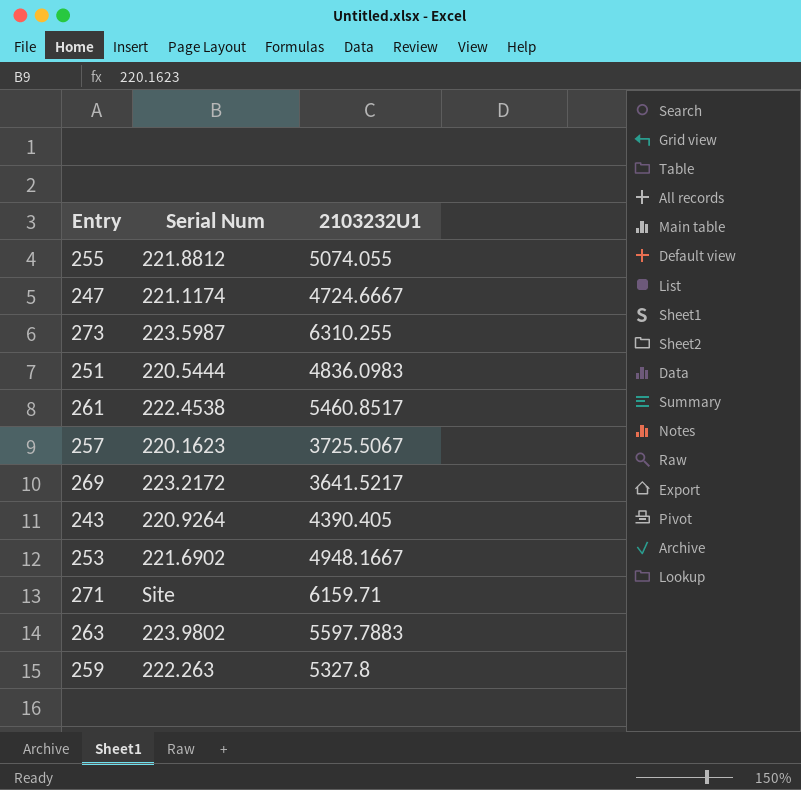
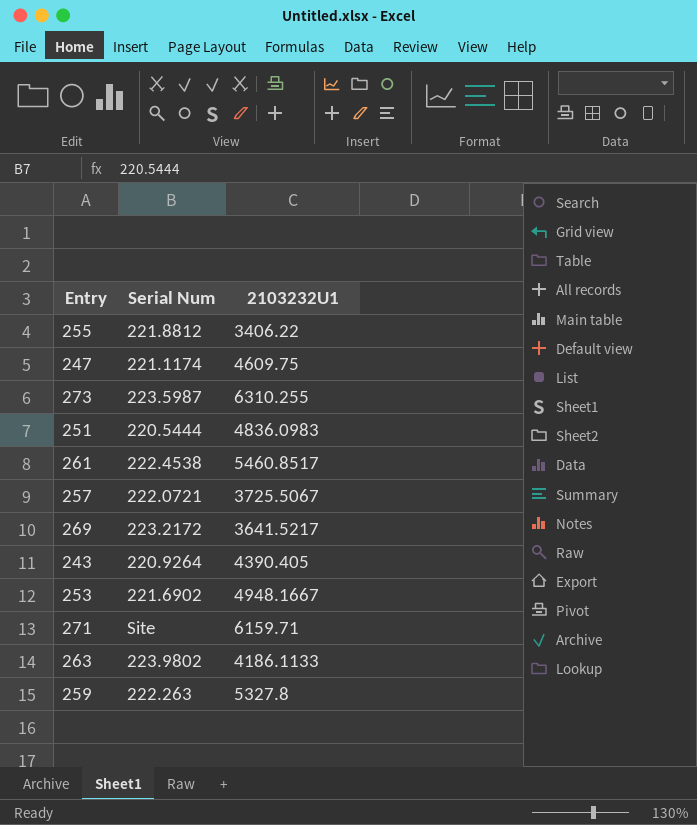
255 | 2103232U1: 5074.055 -> 3406.22
247 | 2103232U1: 4724.6667 -> 4609.75
257 | Serial Num: 220.1623 -> 222.0721
263 | 2103232U1: 5597.7883 -> 4186.1133

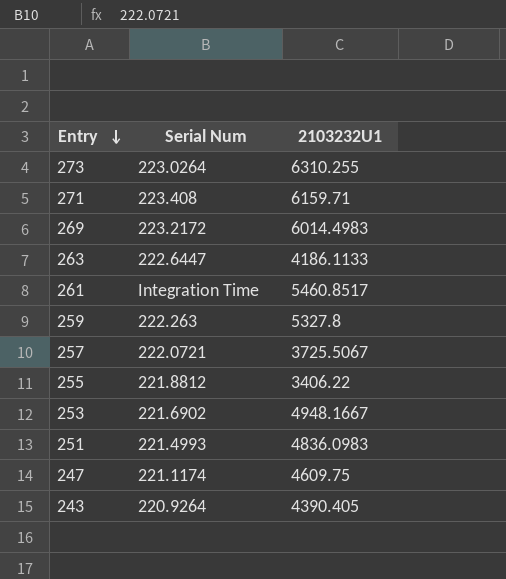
row order: none -> Entry descending
273 | Serial Num: 223.5987 -> 223.0264
271 | Serial Num: Site -> 223.408
269 | 2103232U1: 3641.5217 -> 6014.4983
263 | Serial Num: 223.9802 -> 222.6447
261 | Serial Num: 222.4538 -> Integration Time
251 | Serial Num: 220.5444 -> 221.4993

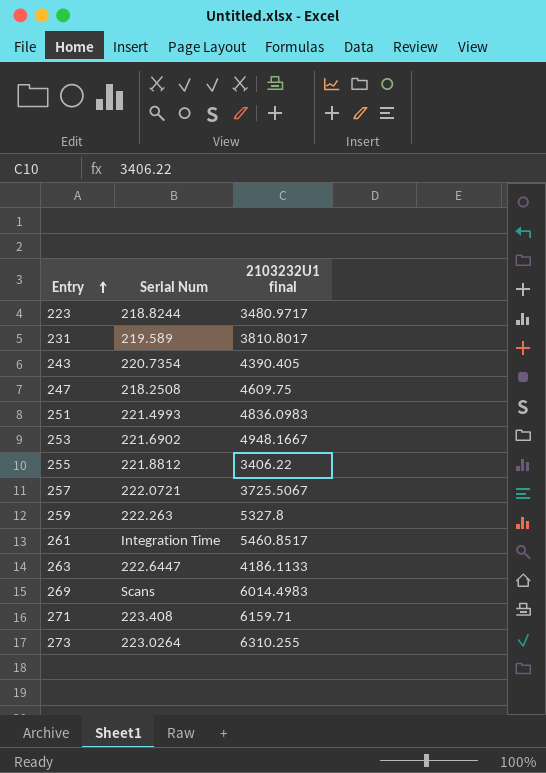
row order: Entry descending -> Entry ascending
column name: 2103232U1 -> 2103232U1 final
row 223: none -> 218.8244 | 3480.9717
row 231: none -> 219.589 | 3810.8017
243 | Serial Num: 220.9264 -> 220.7354
247 | Serial Num: 221.1174 -> 218.2508
269 | Serial Num: 223.2172 -> Scans

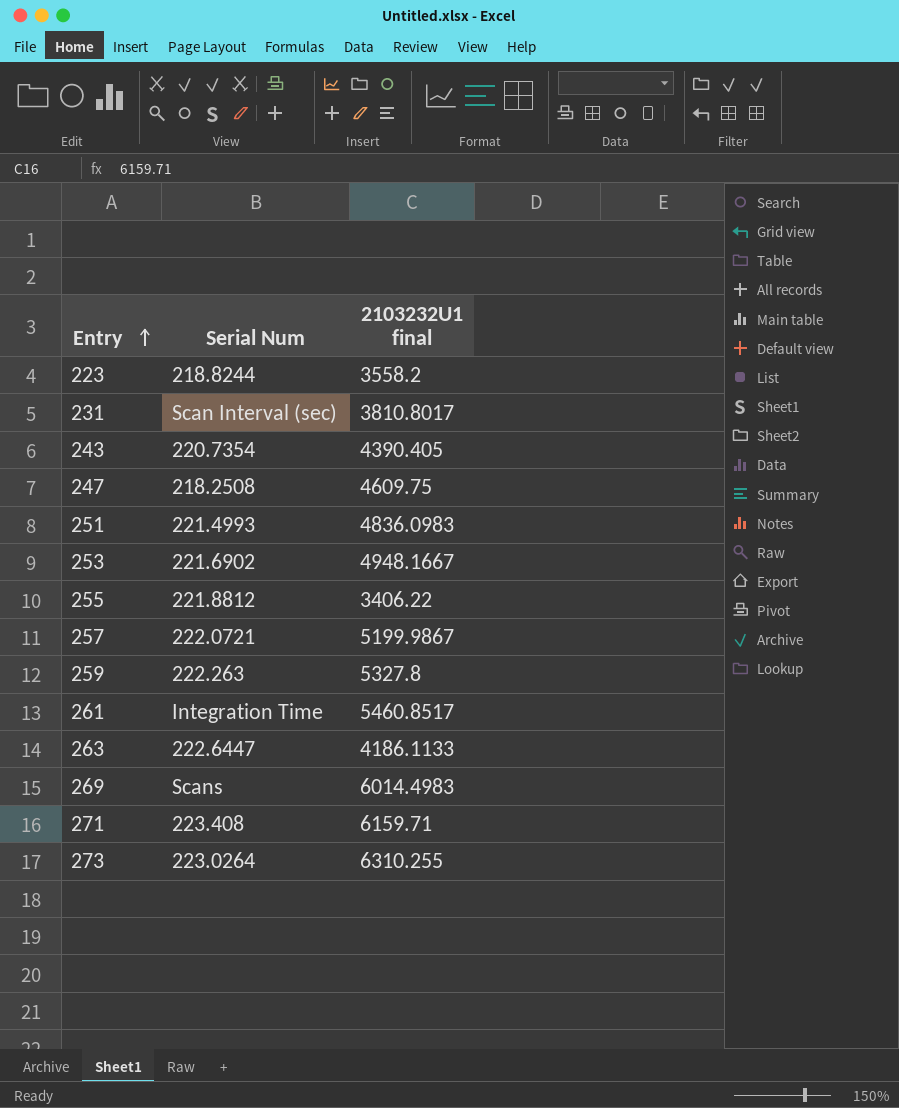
223 | 2103232U1 final: 3480.9717 -> 3558.2
231 | Serial Num: 219.589 -> Scan Interval (sec)
257 | 2103232U1 final: 3725.5067 -> 5199.9867

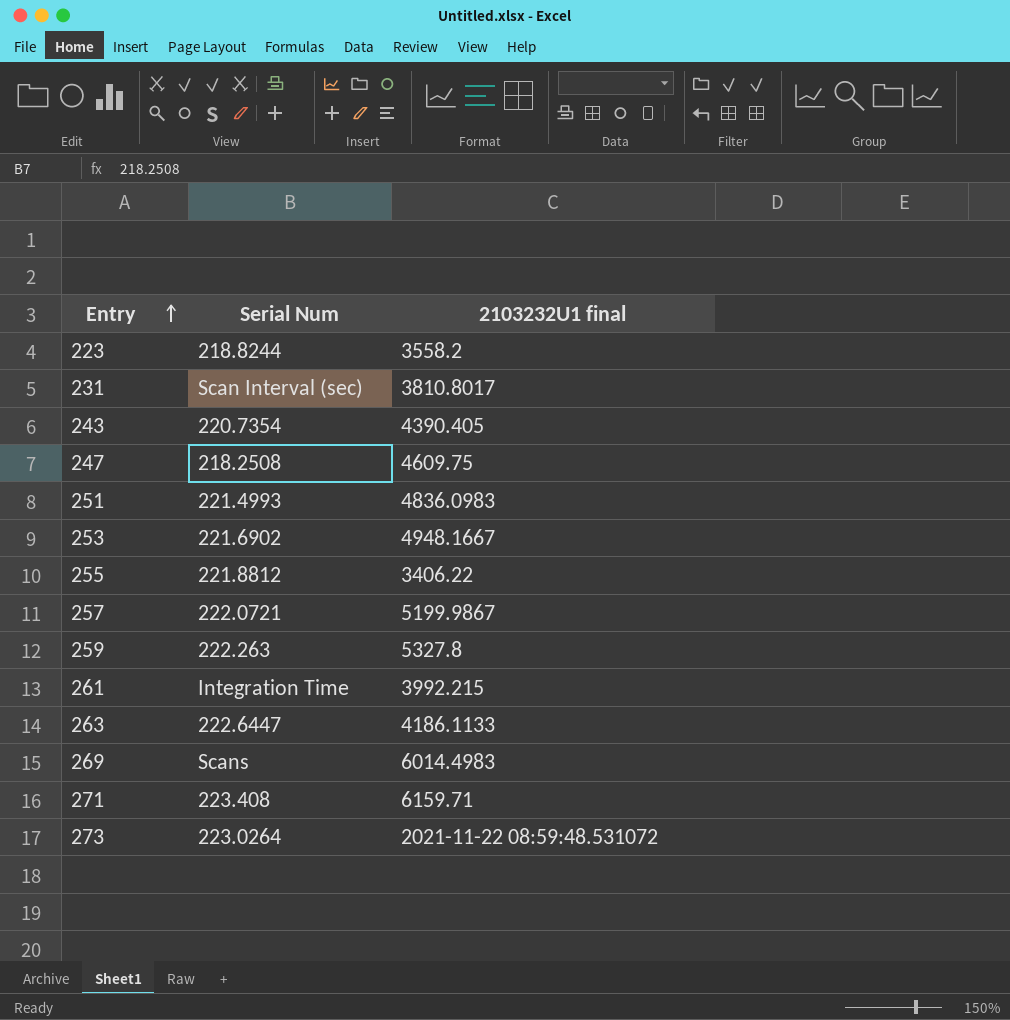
261 | 2103232U1 final: 5460.8517 -> 3992.215
273 | 2103232U1 final: 6310.255 -> 2021-11-22 08:59:48.531072

